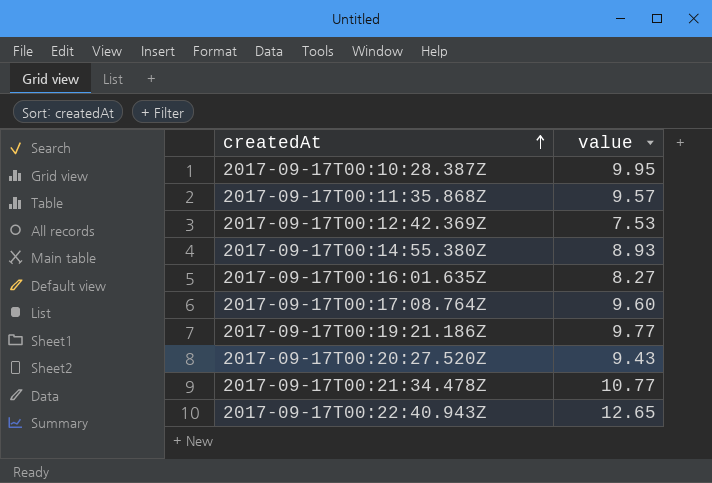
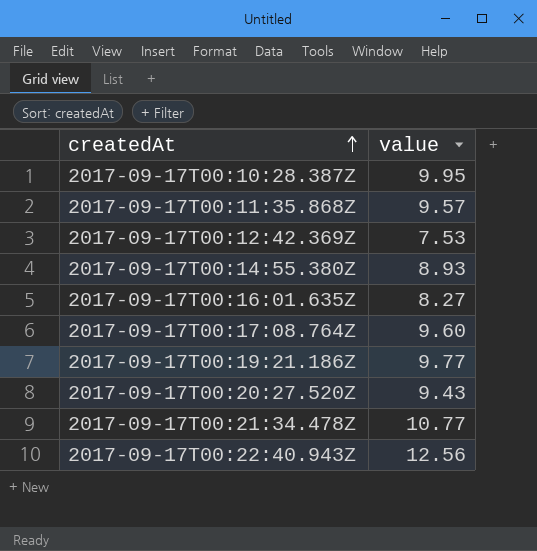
2017-09-17T00:22:40.943Z | value: 12.65 -> 12.56

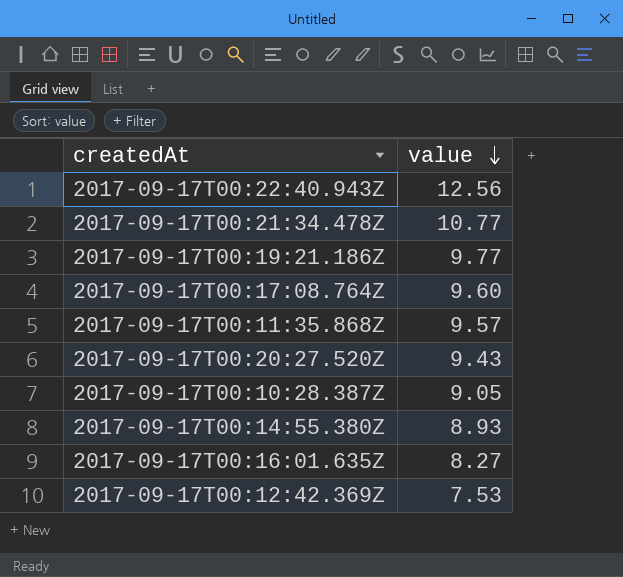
row order: createdAt ascending -> value descending
2017-09-17T00:10:28.387Z | value: 9.95 -> 9.05

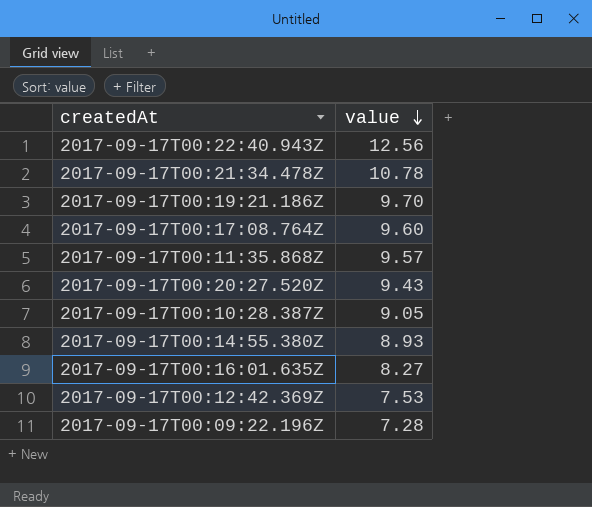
2017-09-17T00:21:34.478Z | value: 10.77 -> 10.78
2017-09-17T00:19:21.186Z | value: 9.77 -> 9.70
row 2017-09-17T00:09:22.196Z: none -> 7.28

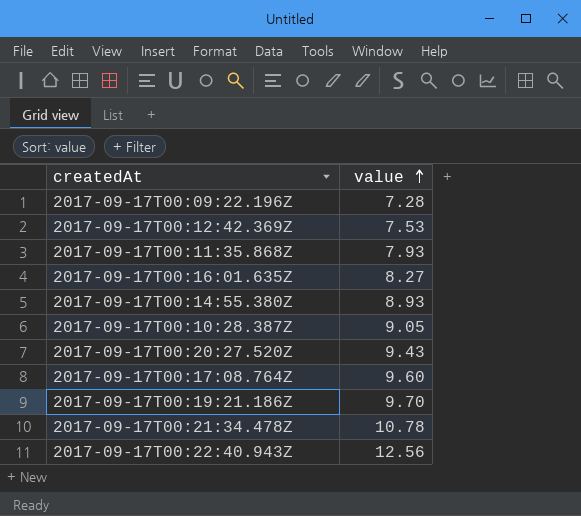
row order: value descending -> value ascending
2017-09-17T00:11:35.868Z | value: 9.57 -> 7.93

